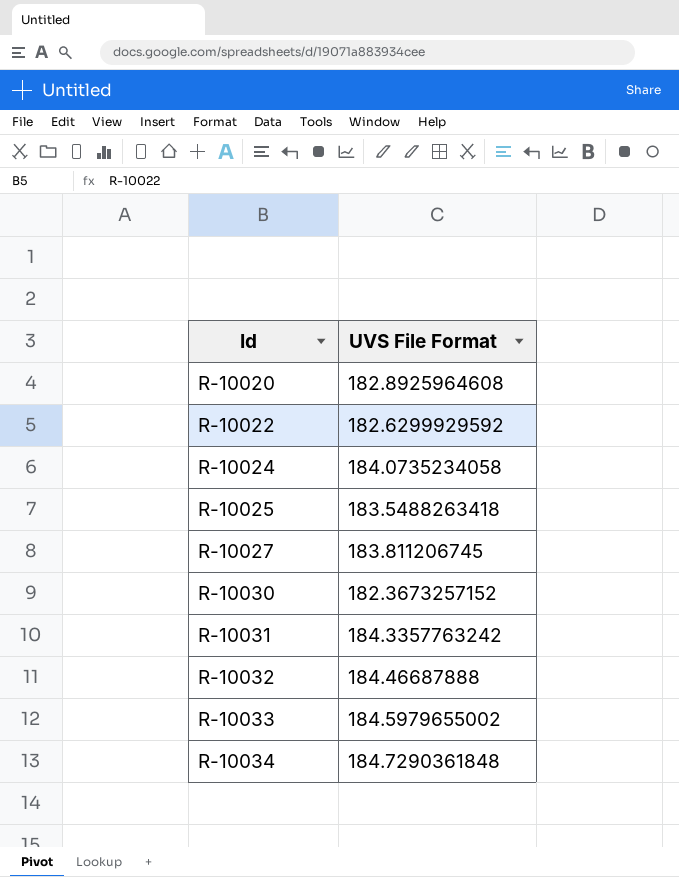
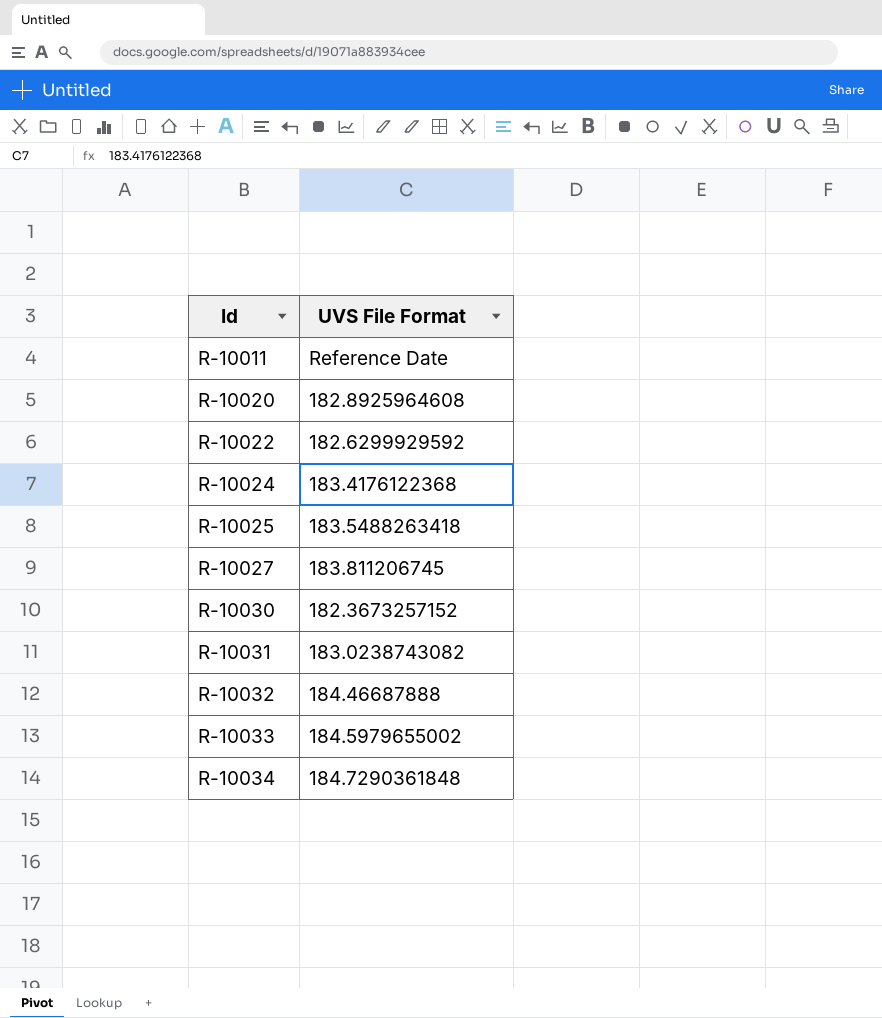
row R-10011: none -> Reference Date
R-10024 | UVS File Format: 184.0735234058 -> 183.4176122368
R-10031 | UVS File Format: 184.3357763242 -> 183.0238743082

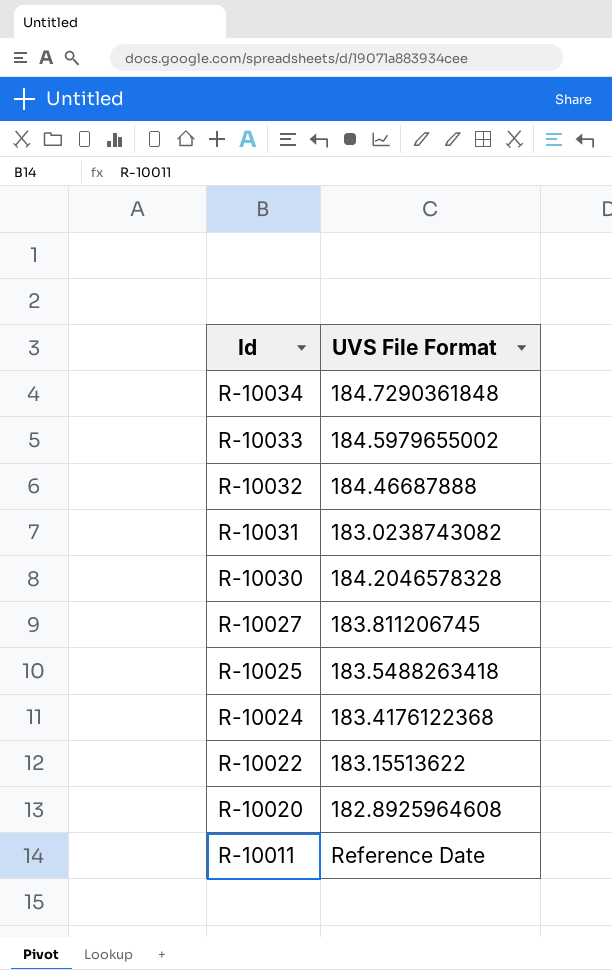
row order: Id ascending -> Id descending
R-10030 | UVS File Format: 182.3673257152 -> 184.2046578328
R-10022 | UVS File Format: 182.6299929592 -> 183.15513622

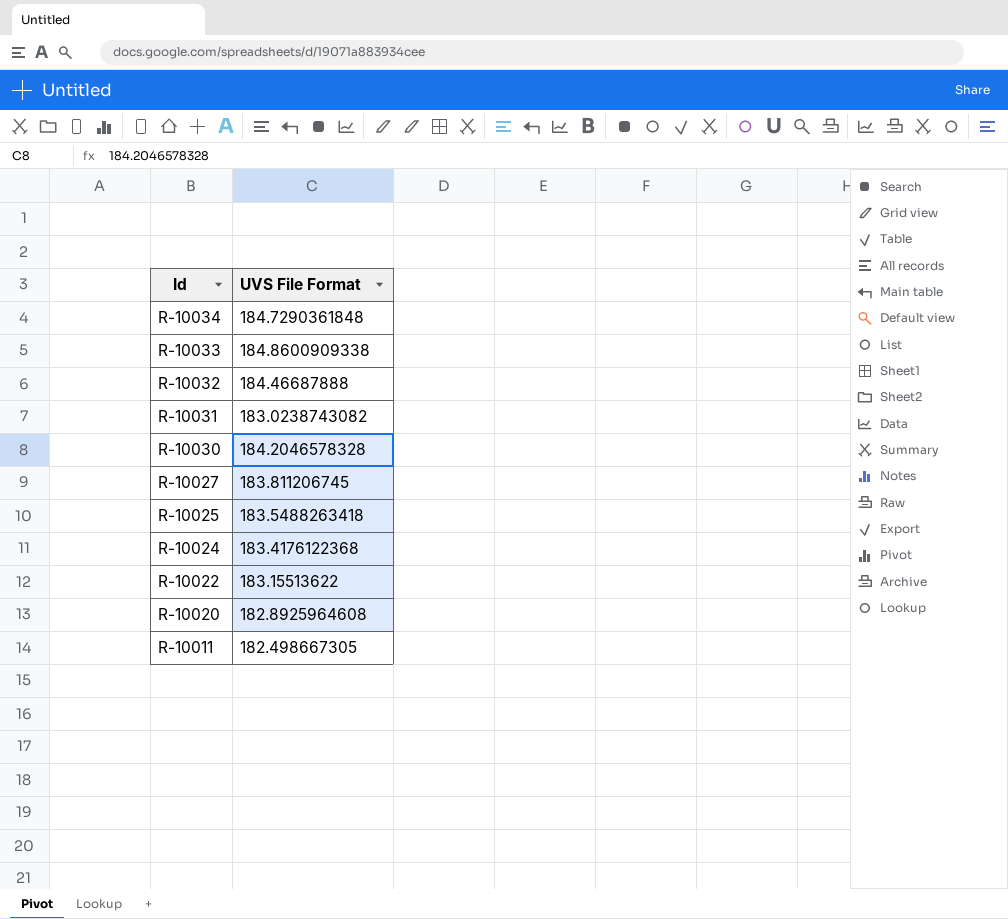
R-10033 | UVS File Format: 184.5979655002 -> 184.8600909338
R-10011 | UVS File Format: Reference Date -> 182.498667305

